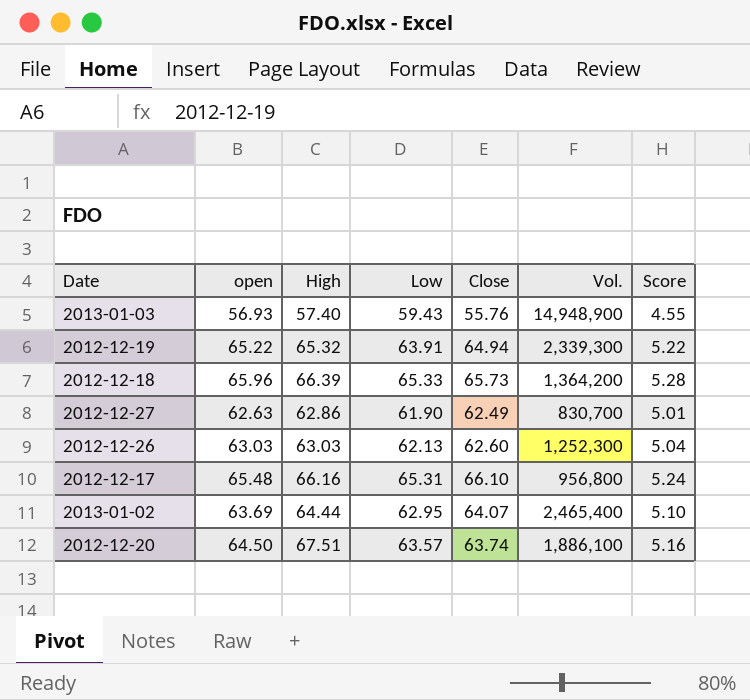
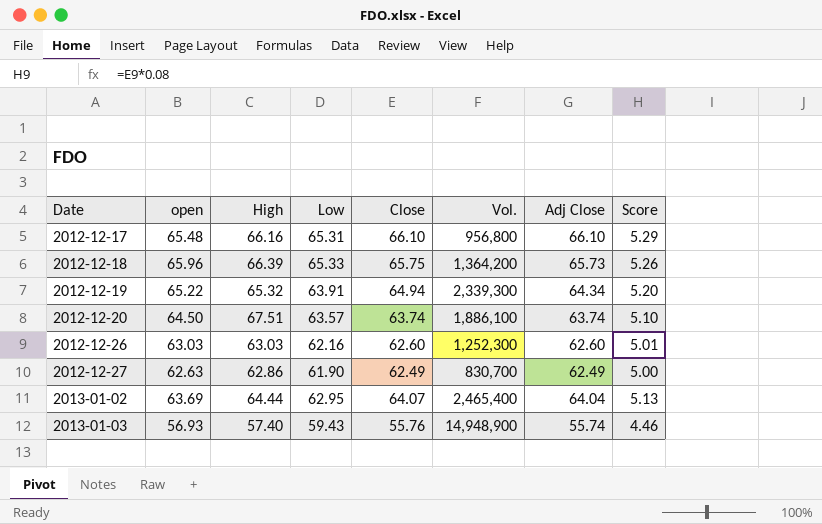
row order: none -> Date ascending
column Adj Close | position: none -> 7
column Score | formula: [open] * 0.08 -> [Close] * 0.08
2012-12-18 | Close: 65.73 -> 65.75
2012-12-26 | Low: 62.13 -> 62.16

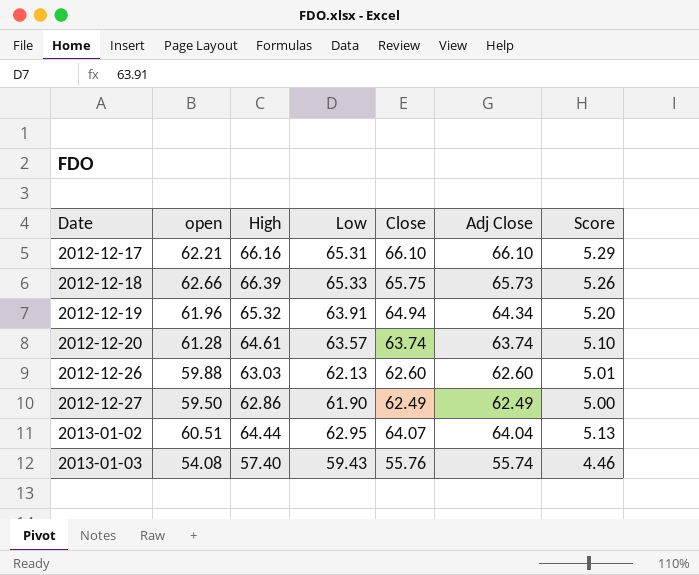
column Vol. | position: 6 -> none
2012-12-17 | open: 65.48 -> 62.21
2012-12-18 | open: 65.96 -> 62.66
2012-12-19 | open: 65.22 -> 61.96
2012-12-20 | open: 64.50 -> 61.28
2012-12-20 | High: 67.51 -> 64.61
2012-12-26 | open: 63.03 -> 59.88
2012-12-26 | Low: 62.16 -> 62.13
2012-12-27 | open: 62.63 -> 59.50
2013-01-02 | open: 63.69 -> 60.51
2013-01-03 | open: 56.93 -> 54.08

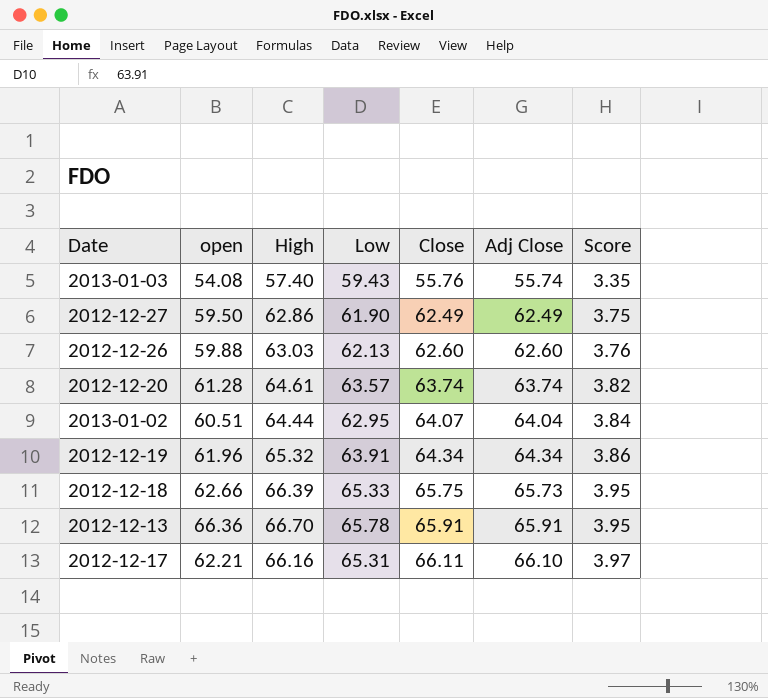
row order: Date ascending -> Close ascending
column Score | formula: [Close] * 0.08 -> [Close] * 0.06
2012-12-19 | Close: 64.94 -> 64.34
row 2012-12-13: none -> 66.36 | 66.70 | 65.78 | 65.91 | 65.91 | 3.95
2012-12-17 | Close: 66.10 -> 66.11

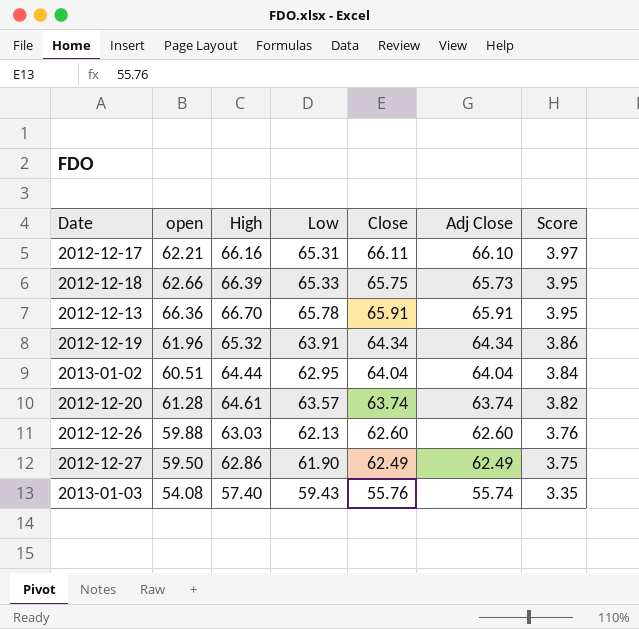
row order: Close ascending -> Score descending
2013-01-02 | Close: 64.07 -> 64.04

